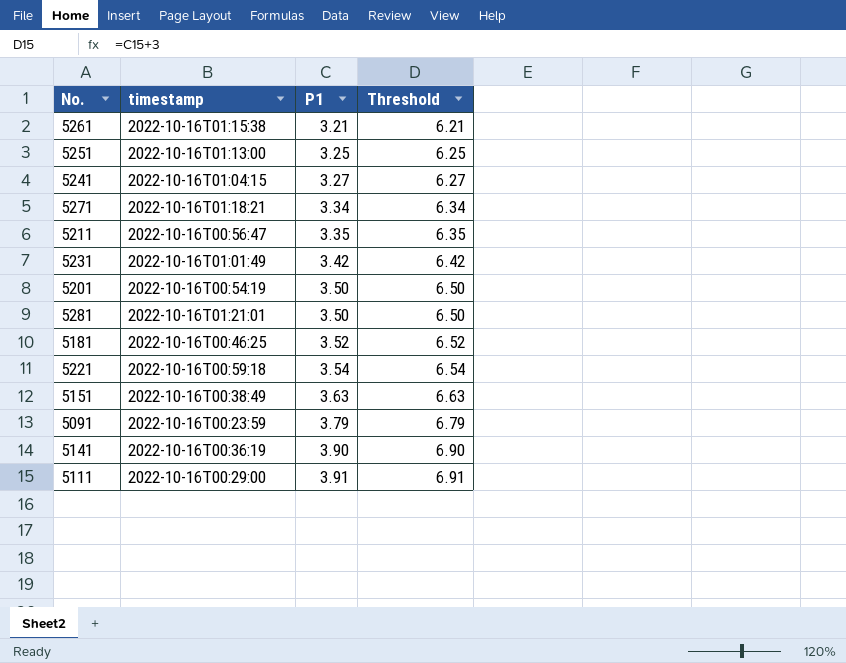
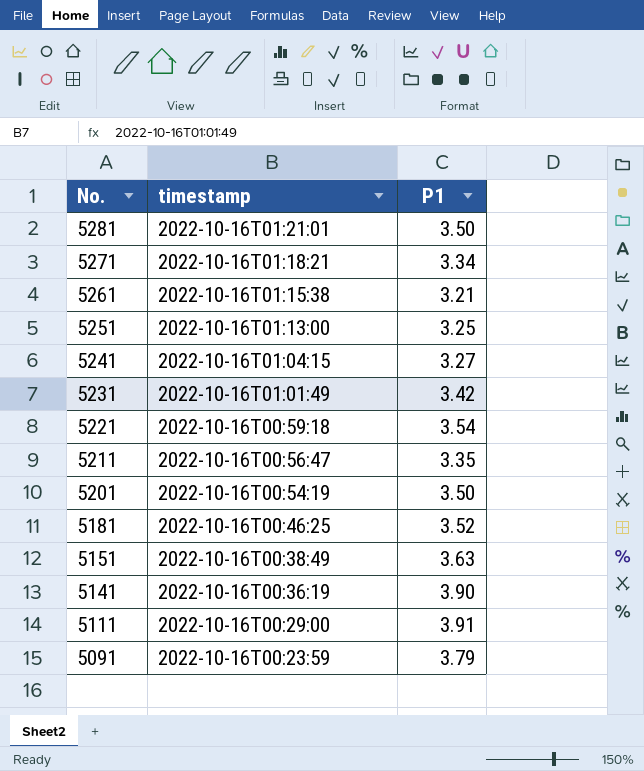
row order: P1 ascending -> No. descending
column Threshold | formula: [P1] + 3 -> none

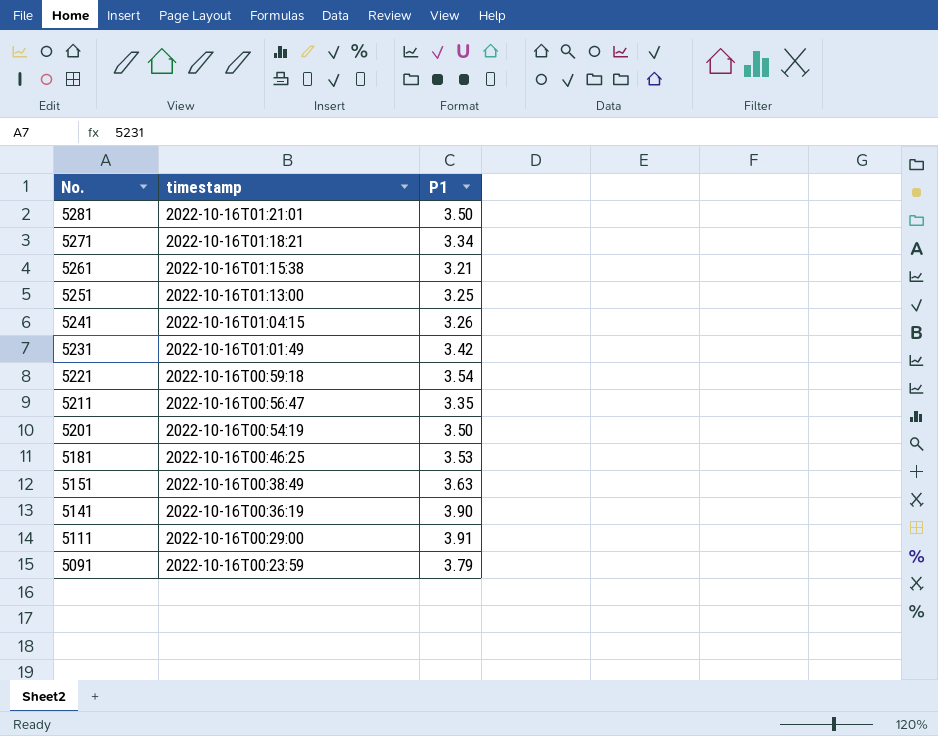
5241 | P1: 3.27 -> 3.26
5181 | P1: 3.52 -> 3.53

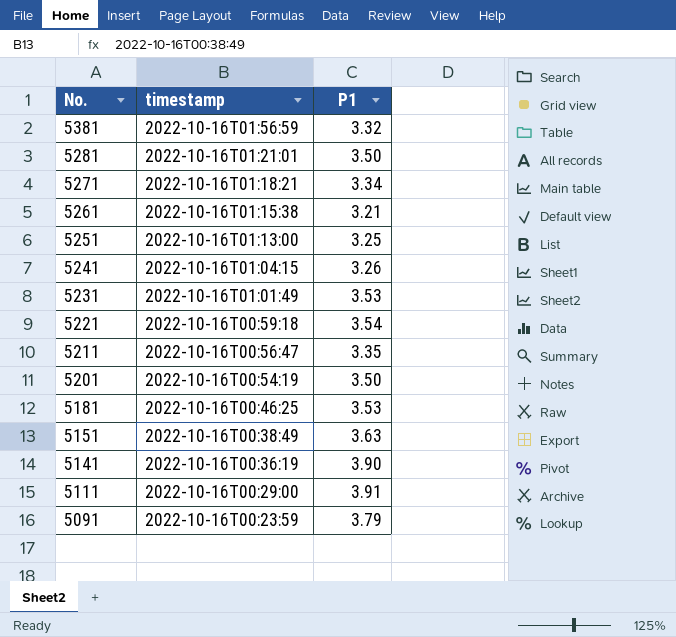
row 5381: none -> 2022-10-16T01:56:59 | 3.32
5231 | P1: 3.42 -> 3.53

